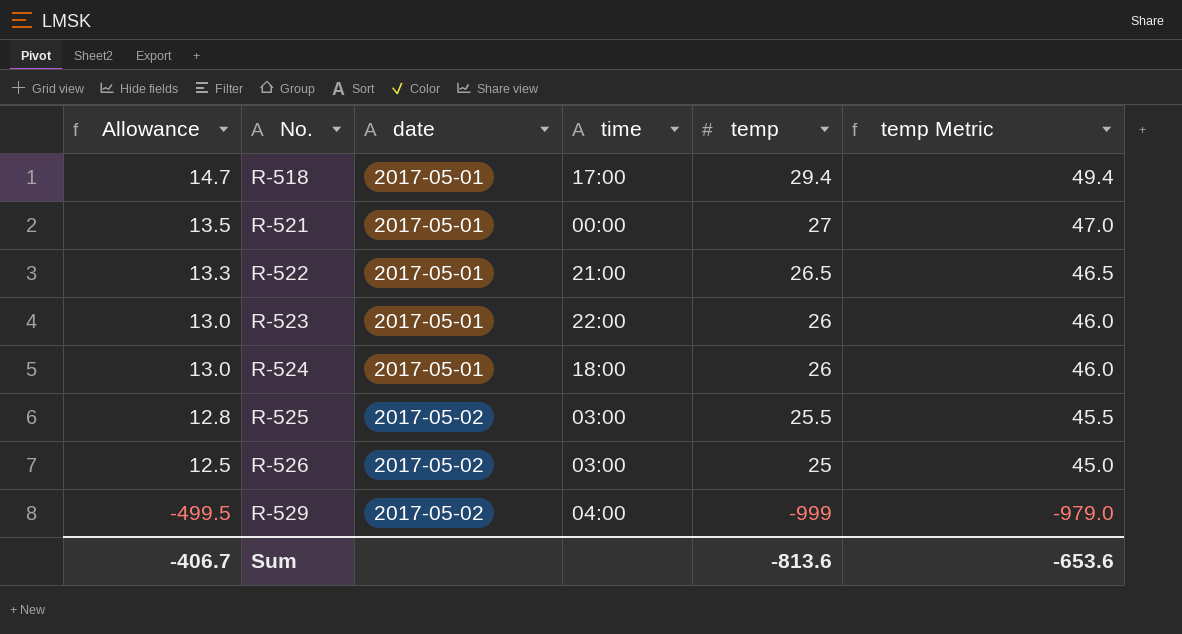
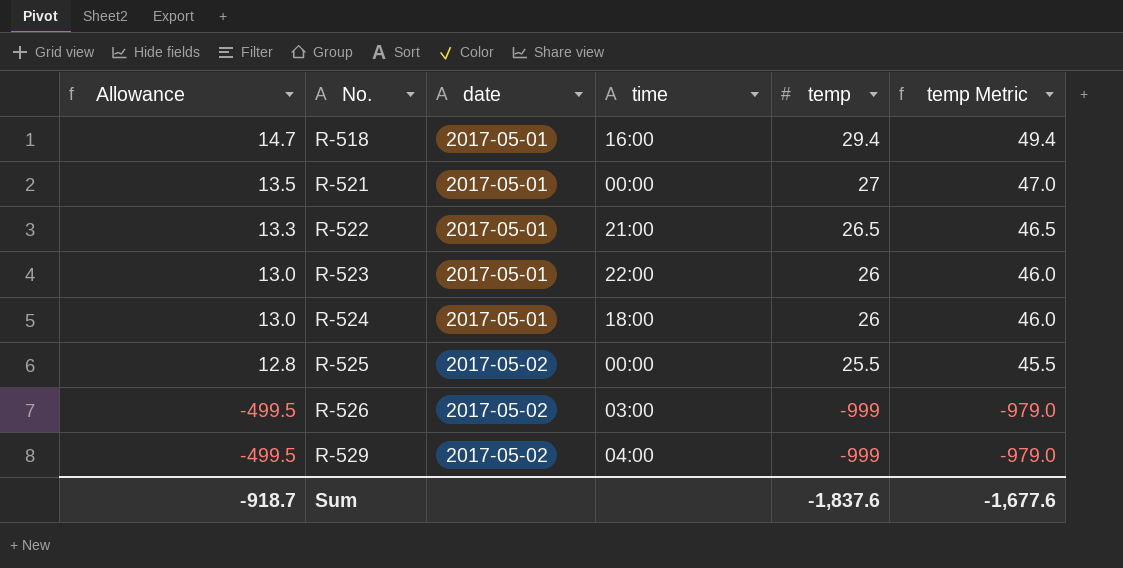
R-518 | time: 17:00 -> 16:00
R-525 | time: 03:00 -> 00:00
R-526 | Allowance: 12.5 -> -499.5
R-526 | temp: 25 -> -999
R-526 | temp Metric: 45.0 -> -979.0
Sum | Allowance: -406.7 -> -918.7
Sum | temp: -813.6 -> -1,837.6
Sum | temp Metric: -653.6 -> -1,677.6

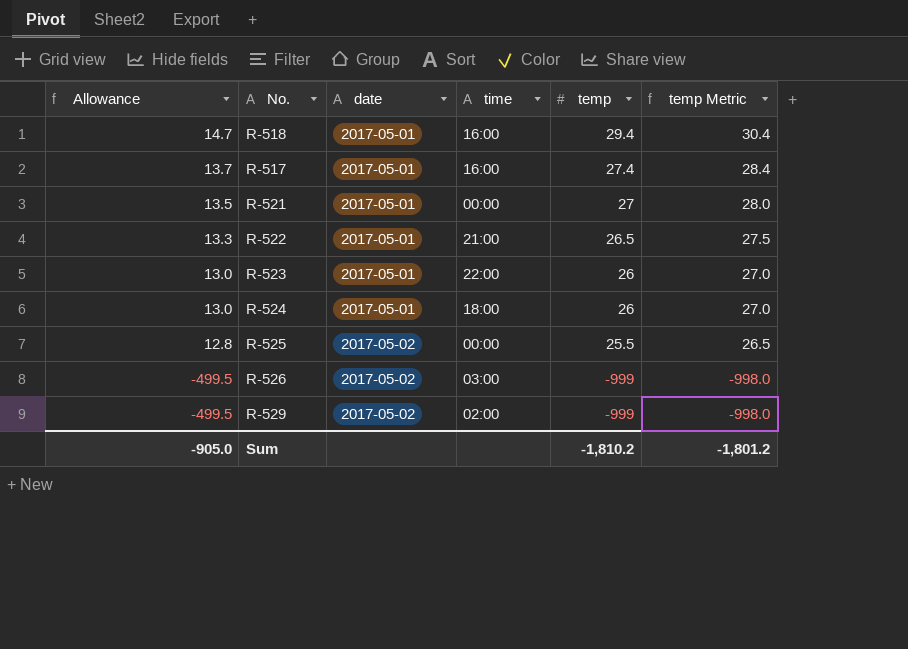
column temp Metric | formula: [temp] + 20 -> [temp] + 1
row R-517: none -> 13.7 | 2017-05-01 | 16:00 | 27.4 | 28.4
R-529 | time: 04:00 -> 02:00
Sum | Allowance: -918.7 -> -905.0
Sum | temp: -1,837.6 -> -1,810.2
Sum | temp Metric: -1,677.6 -> -1,801.2

